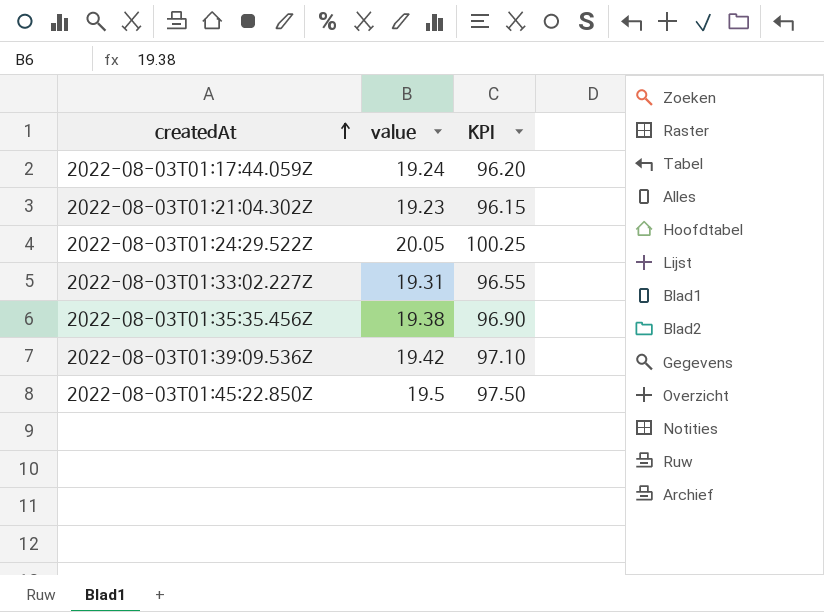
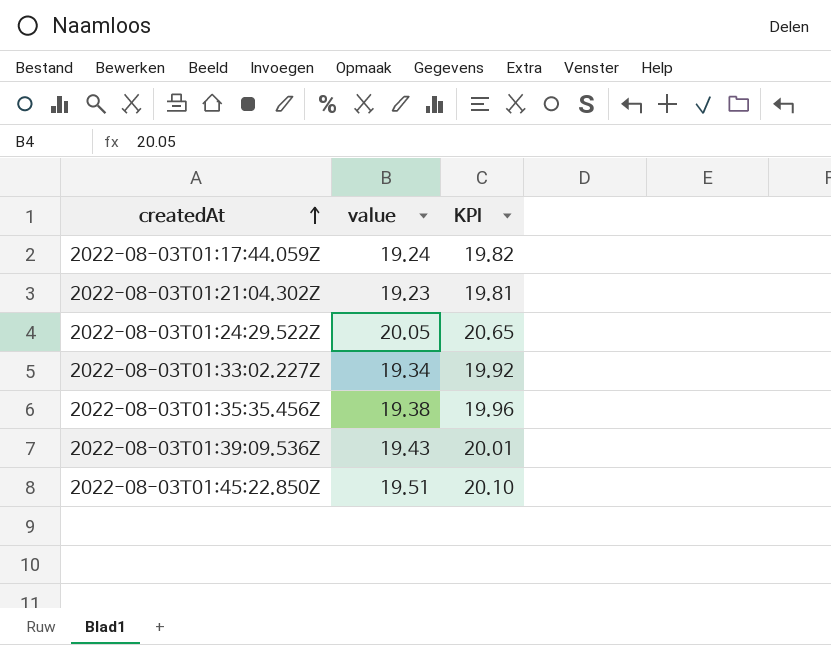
column KPI | formula: [value] * 5 -> [value] * 1.03
2022-08-03T01:33:02.227Z | value: 19.31 -> 19.34
2022-08-03T01:39:09.536Z | value: 19.42 -> 19.43
2022-08-03T01:45:22.850Z | value: 19.5 -> 19.51

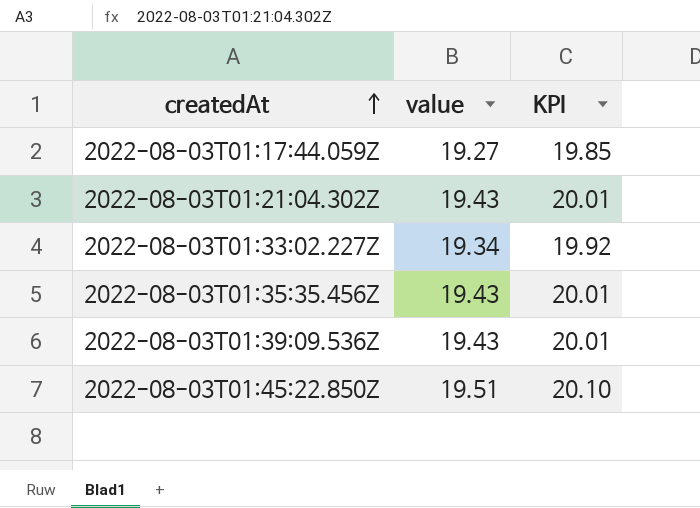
row 2022-08-03T01:24:29.522Z: 20.05 | 20.65 -> none
2022-08-03T01:17:44.059Z | value: 19.24 -> 19.27
2022-08-03T01:17:44.059Z | KPI: 19.82 -> 19.85
2022-08-03T01:21:04.302Z | value: 19.23 -> 19.43
2022-08-03T01:21:04.302Z | KPI: 19.81 -> 20.01
2022-08-03T01:35:35.456Z | value: 19.38 -> 19.43
2022-08-03T01:35:35.456Z | KPI: 19.96 -> 20.01

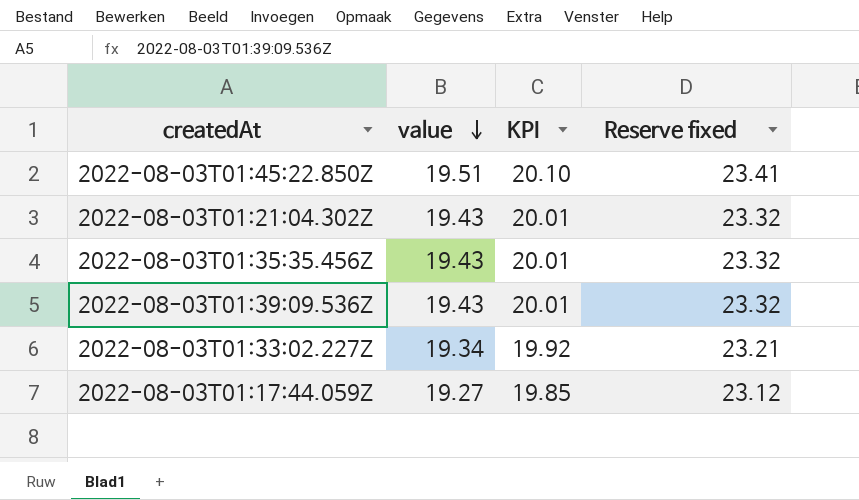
row order: createdAt ascending -> value descending
column Reserve fixed | formula: none -> [value] * 1.2

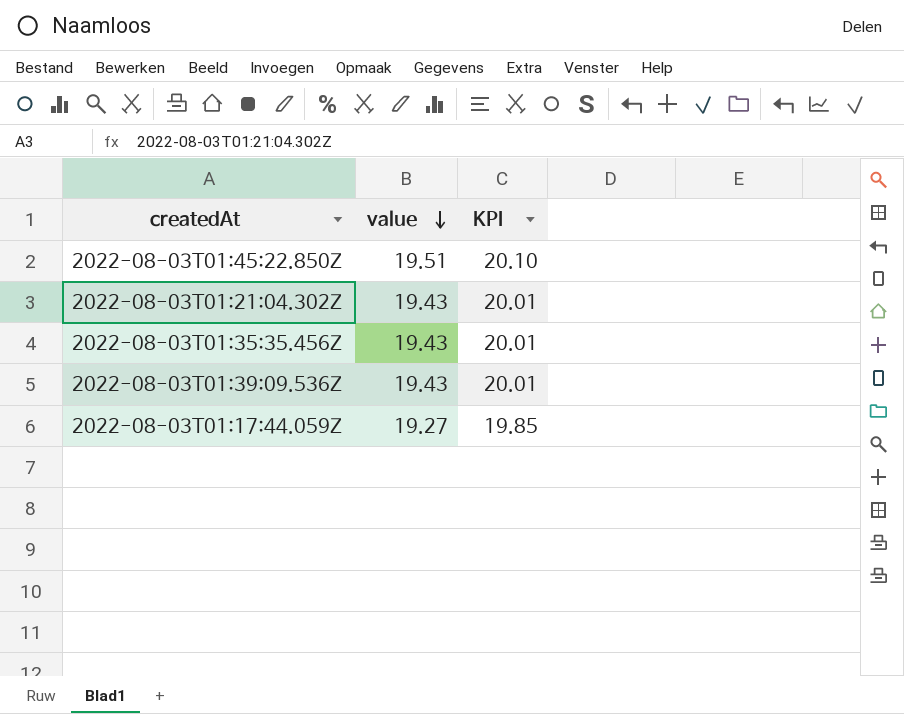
column Reserve fixed | formula: [value] * 1.2 -> none
row 2022-08-03T01:33:02.227Z: 19.34 | 19.92 | 23.21 -> none

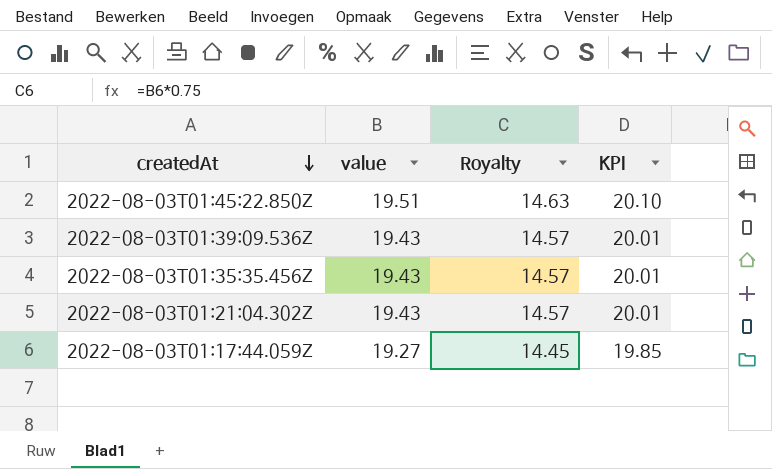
row order: value descending -> createdAt descending
column Royalty | formula: none -> [value] * 0.75

